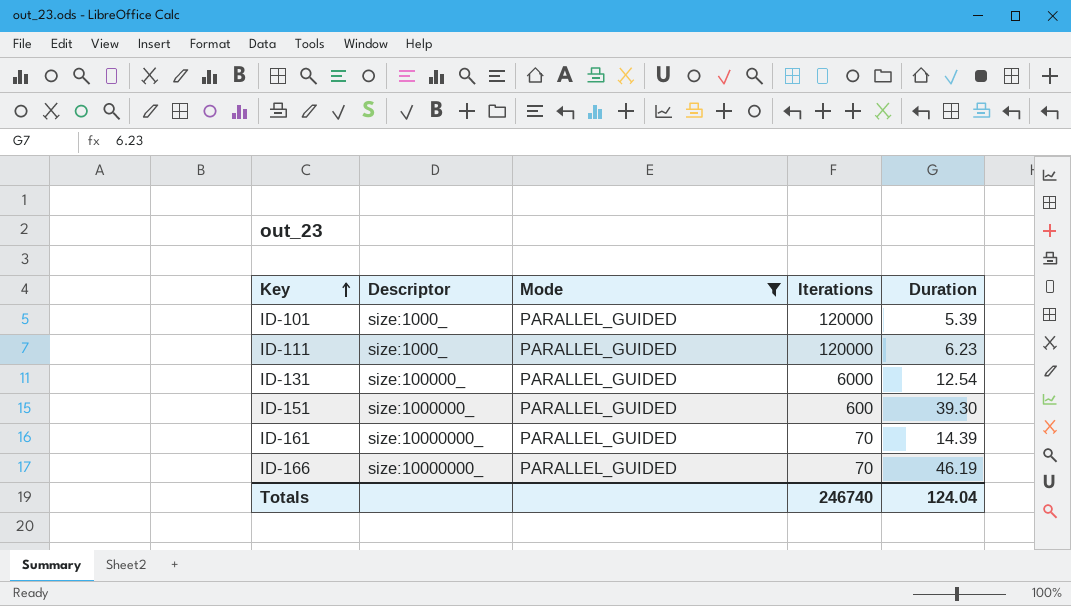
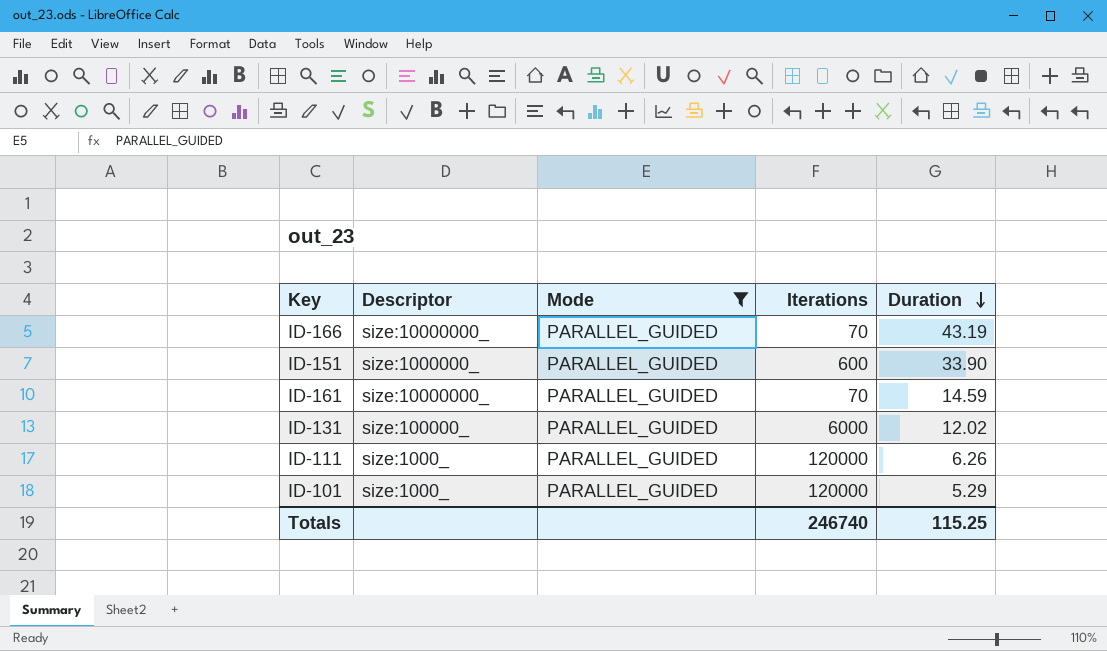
row order: Key ascending -> Duration descending
ID-166 | Duration: 46.19 -> 43.19
ID-151 | Duration: 39.30 -> 33.90
ID-161 | Duration: 14.39 -> 14.59
ID-131 | Duration: 12.54 -> 12.02
ID-111 | Duration: 6.23 -> 6.26
ID-101 | Duration: 5.39 -> 5.29
Totals | Duration: 124.04 -> 115.25

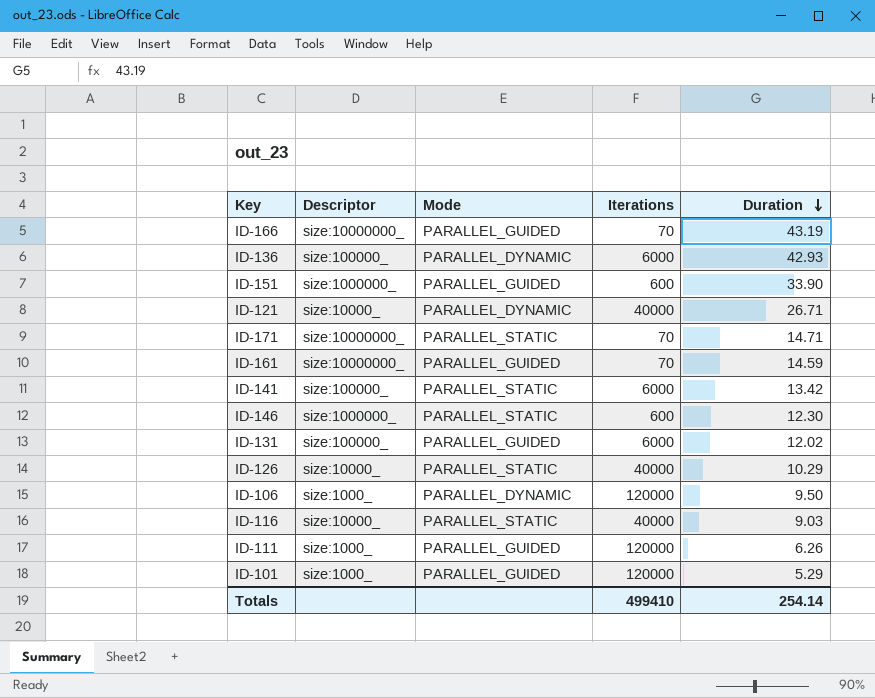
filter: Mode = PARALLEL_GUIDED -> none
Totals | Iterations: 246740 -> 499410
Totals | Duration: 115.25 -> 254.14

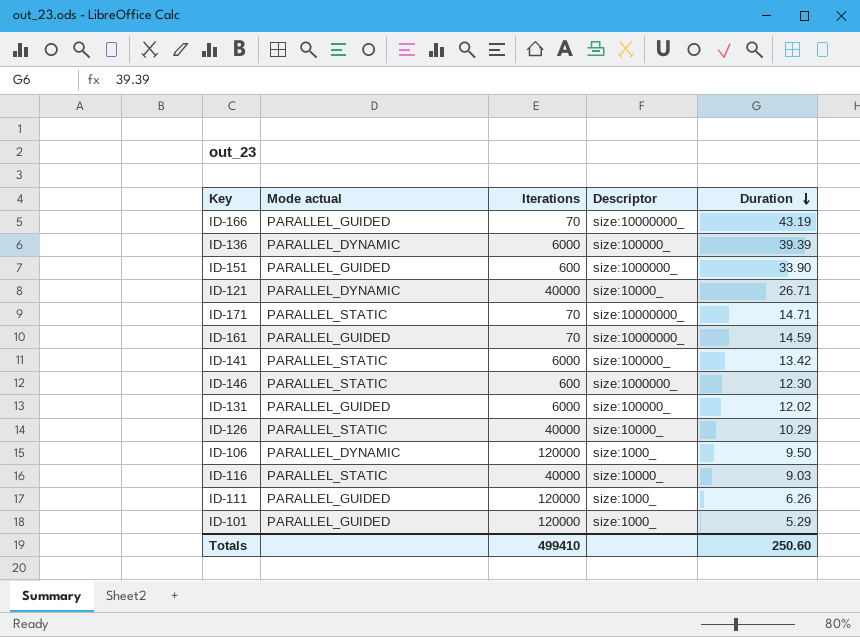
column name: Mode -> Mode actual
column Descriptor | position: 2 -> 4
ID-136 | Duration: 42.93 -> 39.39
Totals | Duration: 254.14 -> 250.60

